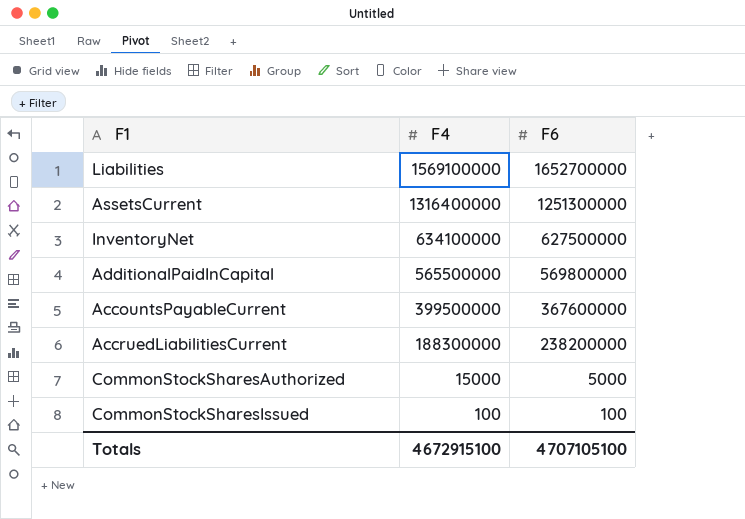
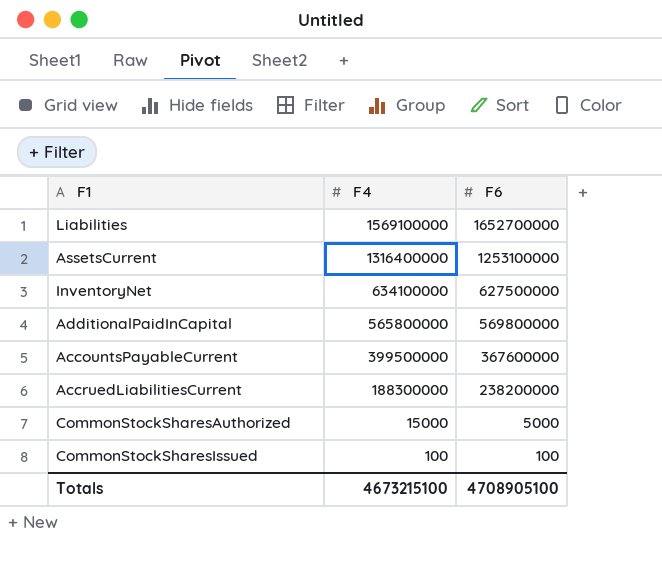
AssetsCurrent | F6: 1251300000 -> 1253100000
AdditionalPaidInCapital | F4: 565500000 -> 565800000
Totals | F4: 4672915100 -> 4673215100
Totals | F6: 4707105100 -> 4708905100

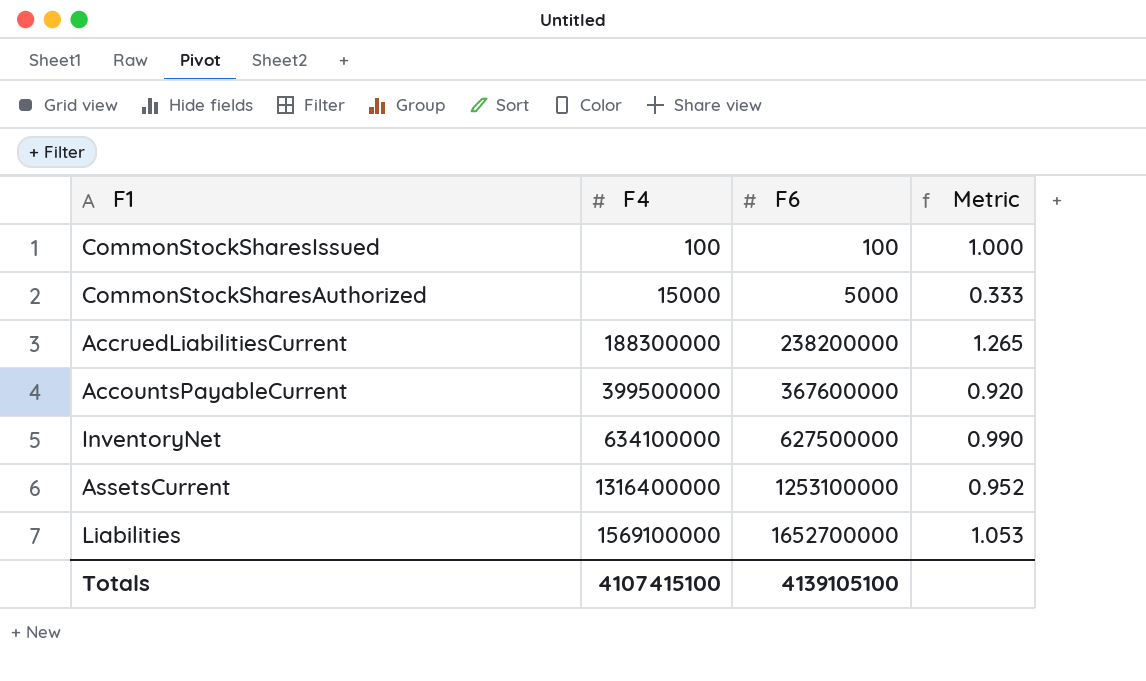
row order: F4 descending -> F4 ascending
column Metric | formula: none -> [F6] / [F4]
row AdditionalPaidInCapital: 565800000 | 569800000 -> none
Totals | F4: 4673215100 -> 4107415100
Totals | F6: 4708905100 -> 4139105100

